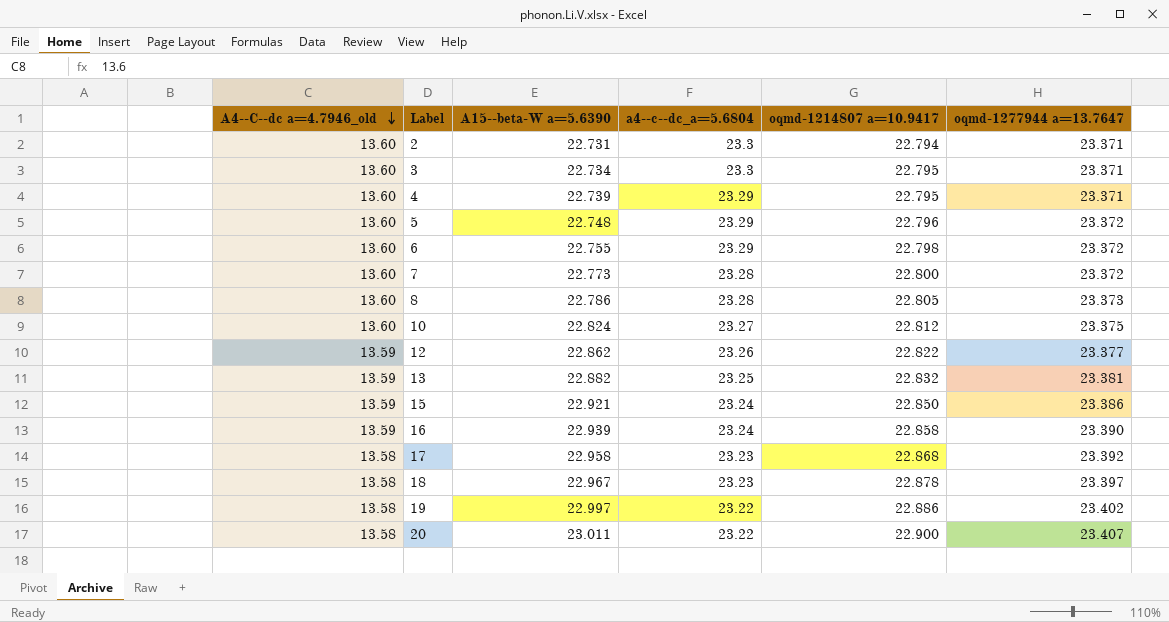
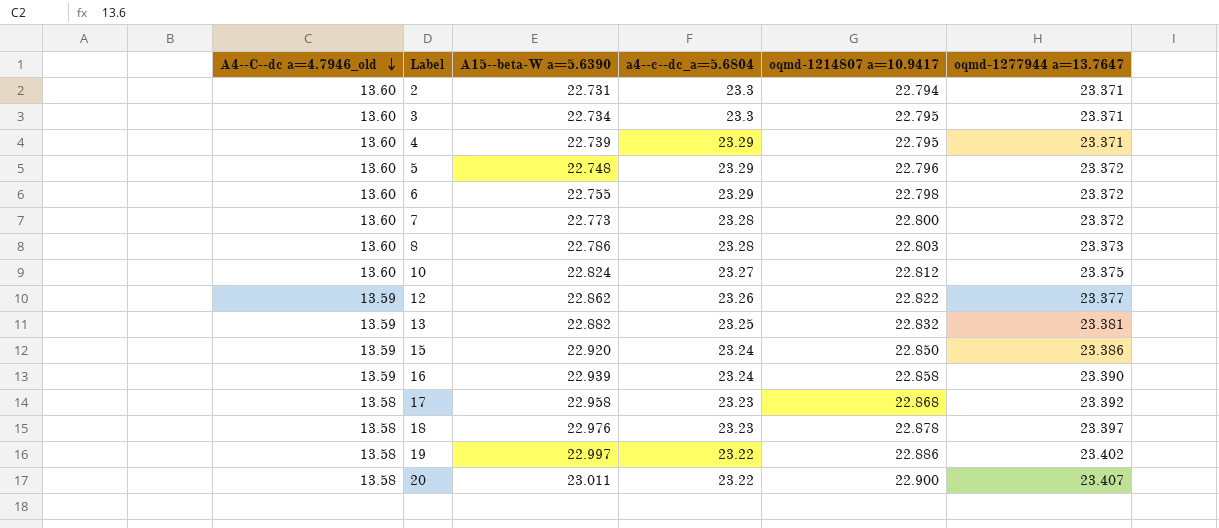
8 | oqmd-1214807 a=10.9417: 22.805 -> 22.803
15 | A15--beta-W a=5.6390: 22.921 -> 22.920
18 | A15--beta-W a=5.6390: 22.967 -> 22.976

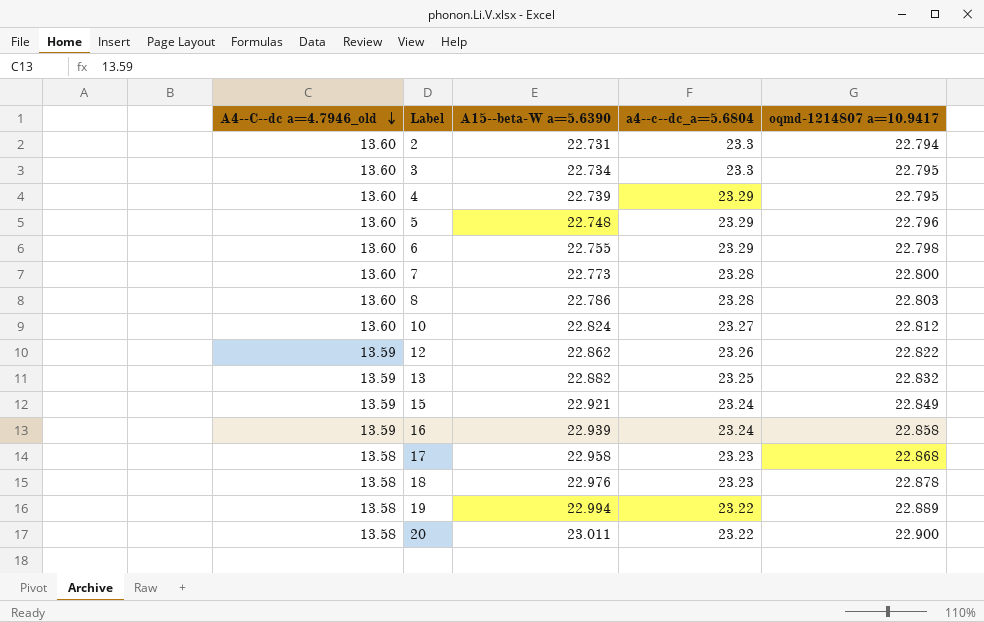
column oqmd-1277944 a=13.7647 | position: 6 -> none
15 | A15--beta-W a=5.6390: 22.920 -> 22.921
15 | oqmd-1214807 a=10.9417: 22.850 -> 22.849
19 | A15--beta-W a=5.6390: 22.997 -> 22.994
19 | oqmd-1214807 a=10.9417: 22.886 -> 22.889

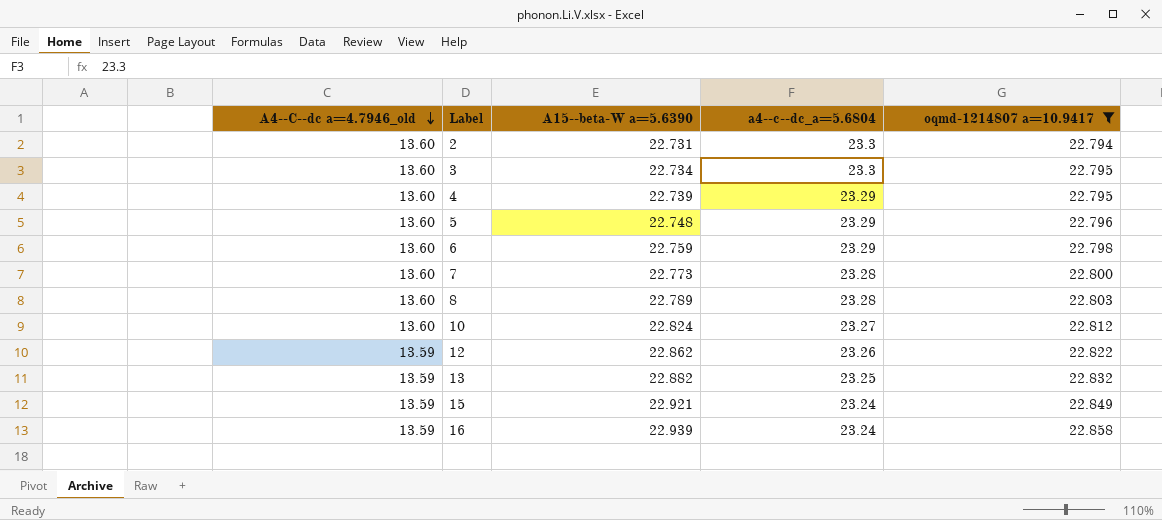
filter: none -> oqmd-1214807 a=10.9417 <= 22.858
6 | A15--beta-W a=5.6390: 22.755 -> 22.759
8 | A15--beta-W a=5.6390: 22.786 -> 22.789

